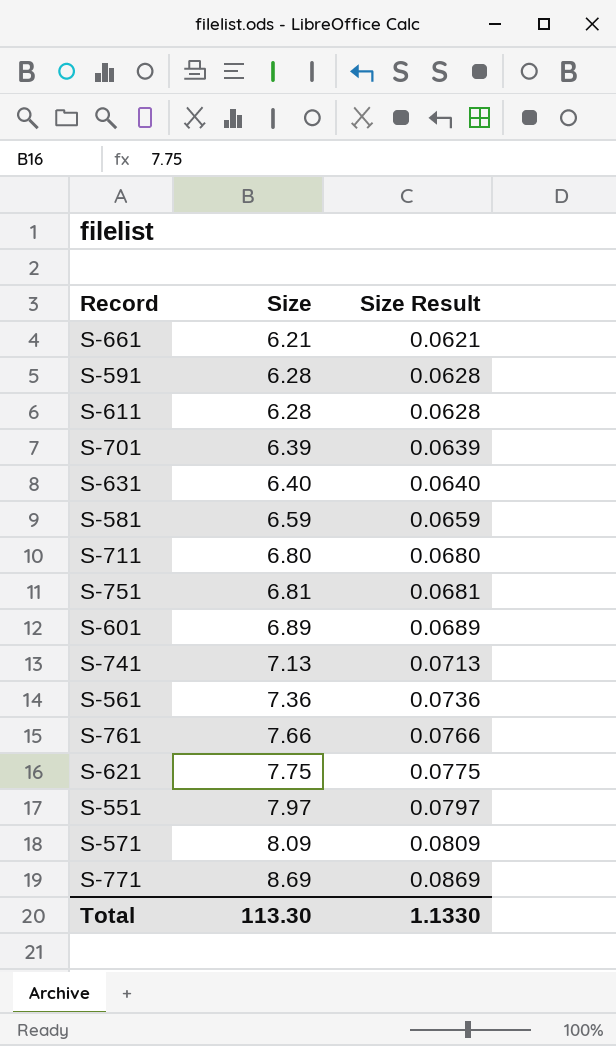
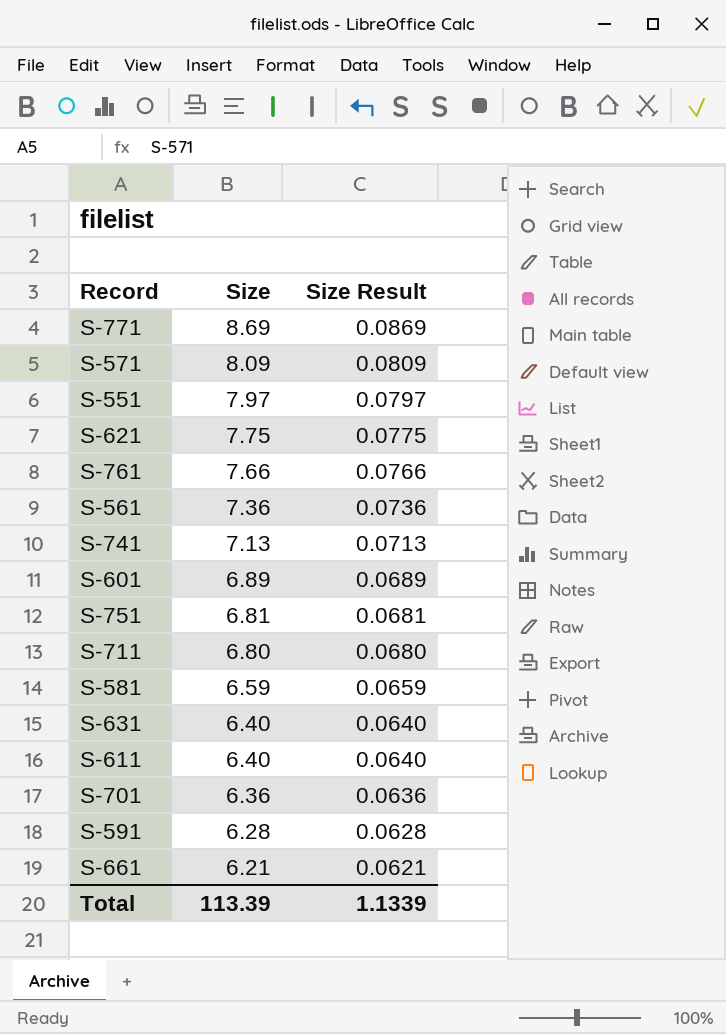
row order: Size ascending -> Size descending
S-611 | Size: 6.28 -> 6.40
S-611 | Size Result: 0.0628 -> 0.0640
S-701 | Size: 6.39 -> 6.36
S-701 | Size Result: 0.0639 -> 0.0636
Total | Size: 113.30 -> 113.39
Total | Size Result: 1.1330 -> 1.1339

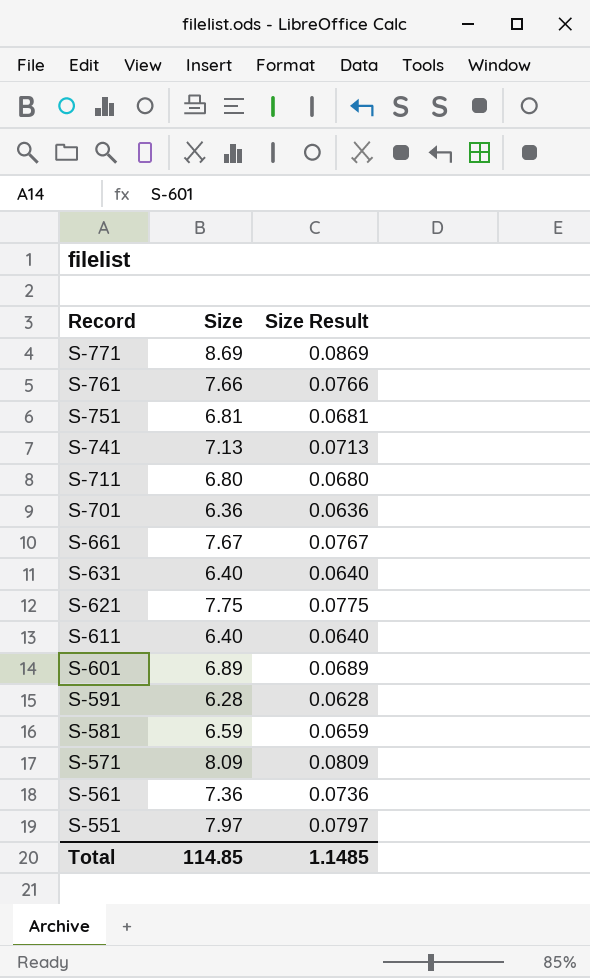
row order: Size descending -> Record descending
S-661 | Size: 6.21 -> 7.67
S-661 | Size Result: 0.0621 -> 0.0767
Total | Size: 113.39 -> 114.85
Total | Size Result: 1.1339 -> 1.1485

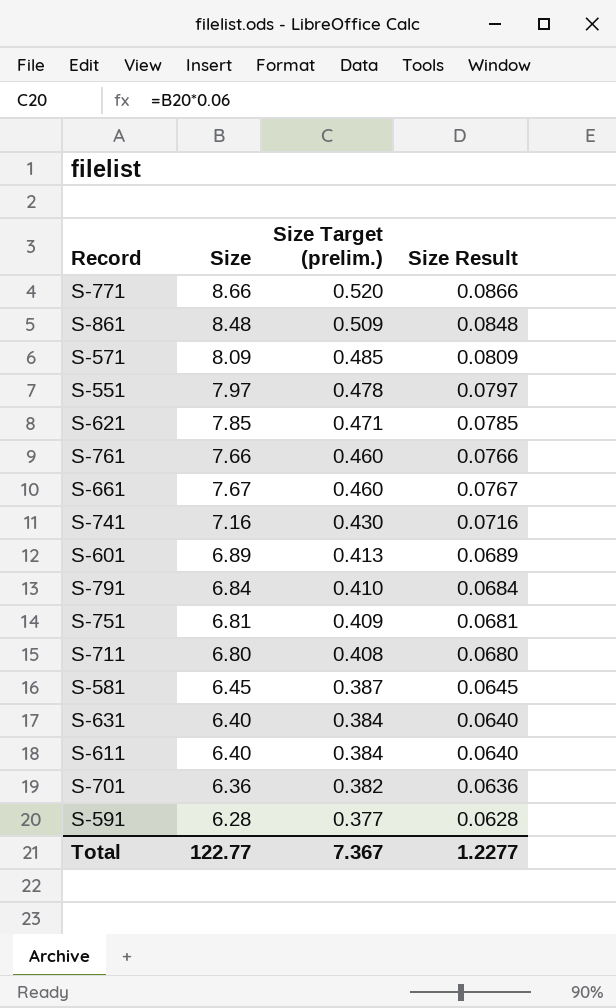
row order: Record descending -> Size Target (prelim.) descending
column Size Target (prelim.) | formula: none -> [Size] * 0.06
row S-561: 7.36 | 0.0736 -> none
S-771 | Size: 8.69 -> 8.66
S-771 | Size Result: 0.0869 -> 0.0866
row S-861: none -> 8.48 | 0.509 | 0.0848
S-621 | Size: 7.75 -> 7.85
S-621 | Size Result: 0.0775 -> 0.0785
S-741 | Size: 7.13 -> 7.16
S-741 | Size Result: 0.0713 -> 0.0716
row S-791: none -> 6.84 | 0.410 | 0.0684
S-581 | Size: 6.59 -> 6.45
S-581 | Size Result: 0.0659 -> 0.0645
Total | Size: 114.85 -> 122.77
Total | Size Result: 1.1485 -> 1.2277

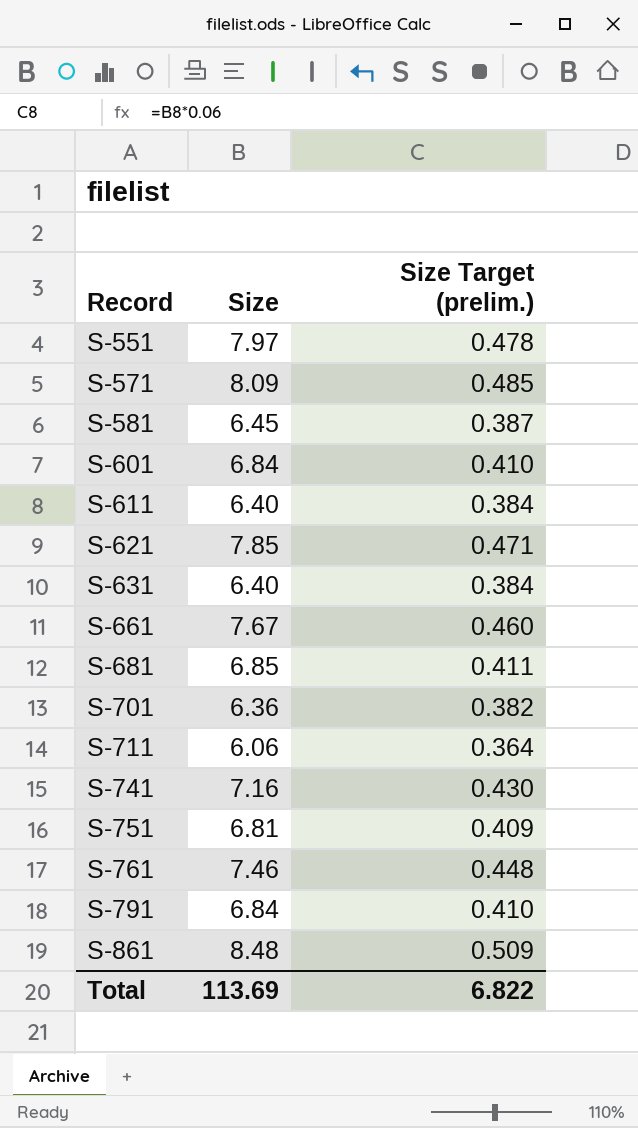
row order: Size Target (prelim.) descending -> Record ascending
column Size Result | formula: [Size] * 0.01 -> none
row S-771: 8.66 | 0.520 | 0.0866 -> none
row S-591: 6.28 | 0.377 | 0.0628 -> none
S-601 | Size: 6.89 -> 6.84
S-601 | Size Target (prelim.): 0.413 -> 0.410
row S-681: none -> 6.85 | 0.411
S-711 | Size: 6.80 -> 6.06
S-711 | Size Target (prelim.): 0.408 -> 0.364
S-761 | Size: 7.66 -> 7.46
S-761 | Size Target (prelim.): 0.460 -> 0.448
Total | Size: 122.77 -> 113.69
Total | Size Target (prelim.): 7.367 -> 6.822

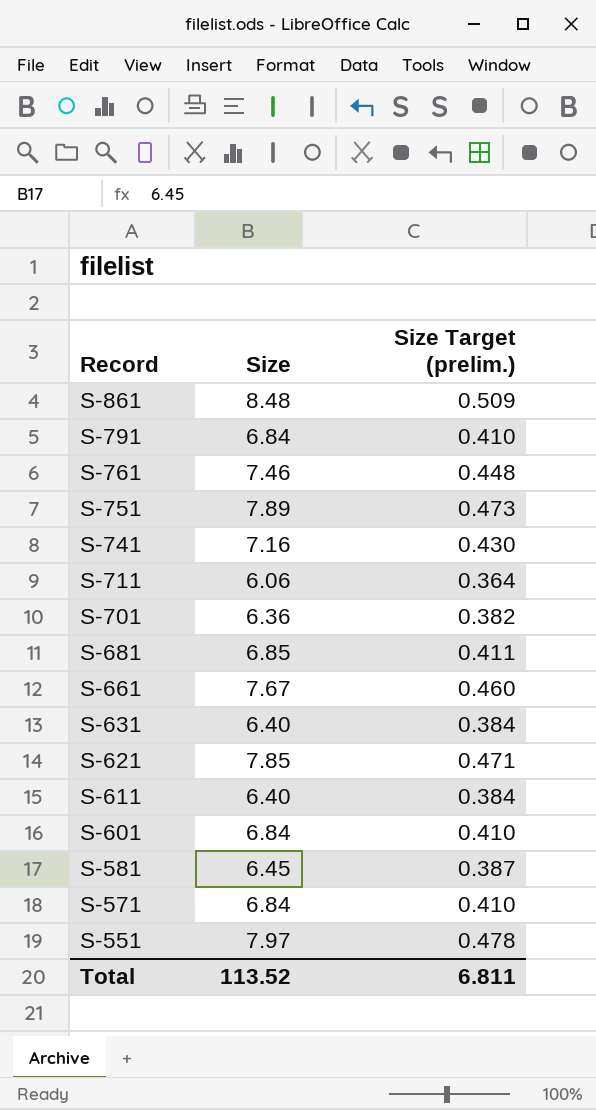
row order: Record ascending -> Record descending
S-751 | Size: 6.81 -> 7.89
S-751 | Size Target (prelim.): 0.409 -> 0.473
S-571 | Size: 8.09 -> 6.84
S-571 | Size Target (prelim.): 0.485 -> 0.410
Total | Size: 113.69 -> 113.52
Total | Size Target (prelim.): 6.822 -> 6.811

